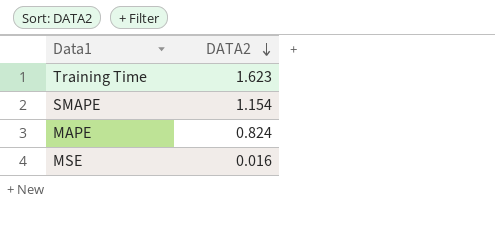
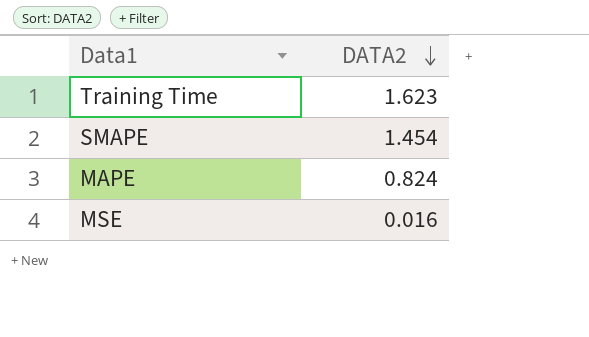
SMAPE | DATA2: 1.154 -> 1.454

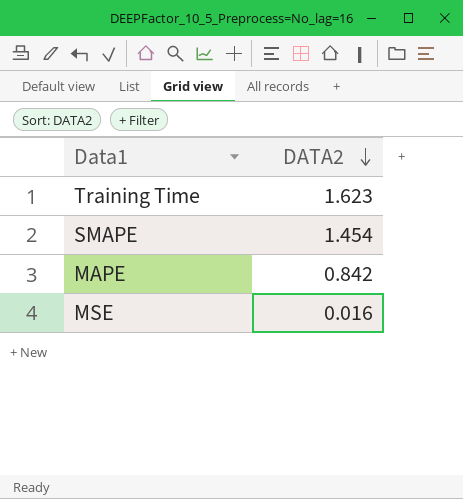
MAPE | DATA2: 0.824 -> 0.842

